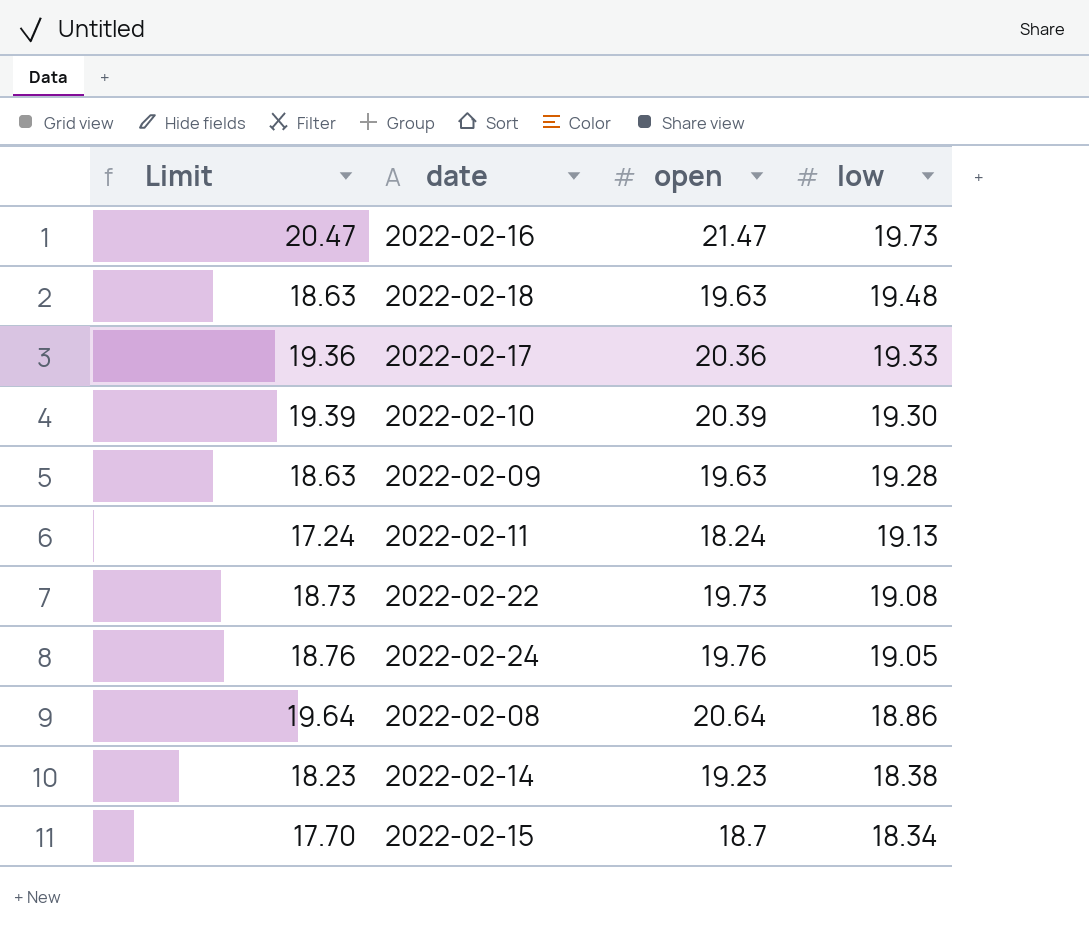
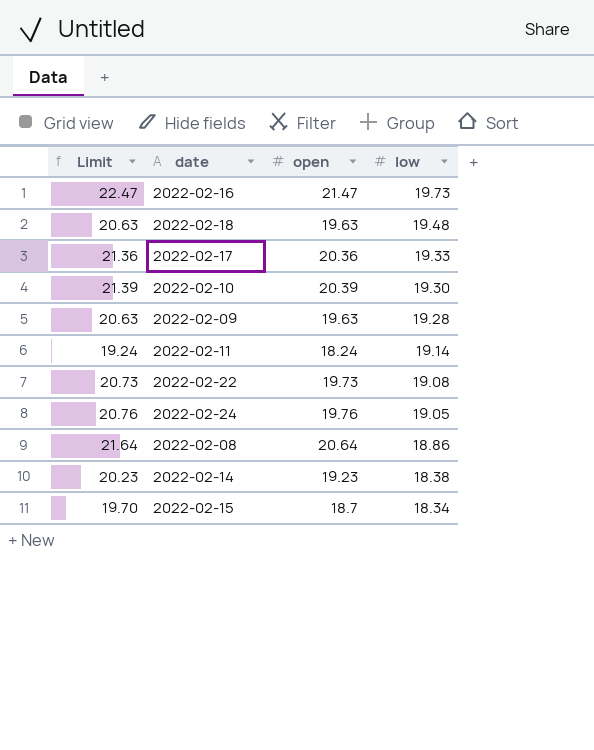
column Limit | formula: [open] - 1 -> [open] + 1
2022-02-11 | low: 19.13 -> 19.14

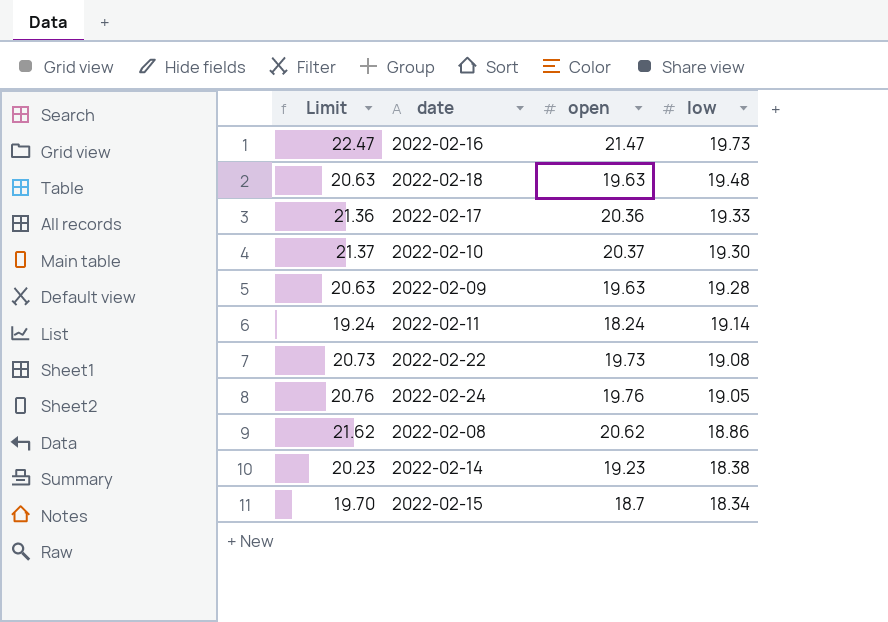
2022-02-10 | Limit: 21.39 -> 21.37
2022-02-10 | open: 20.39 -> 20.37
2022-02-08 | Limit: 21.64 -> 21.62
2022-02-08 | open: 20.64 -> 20.62

